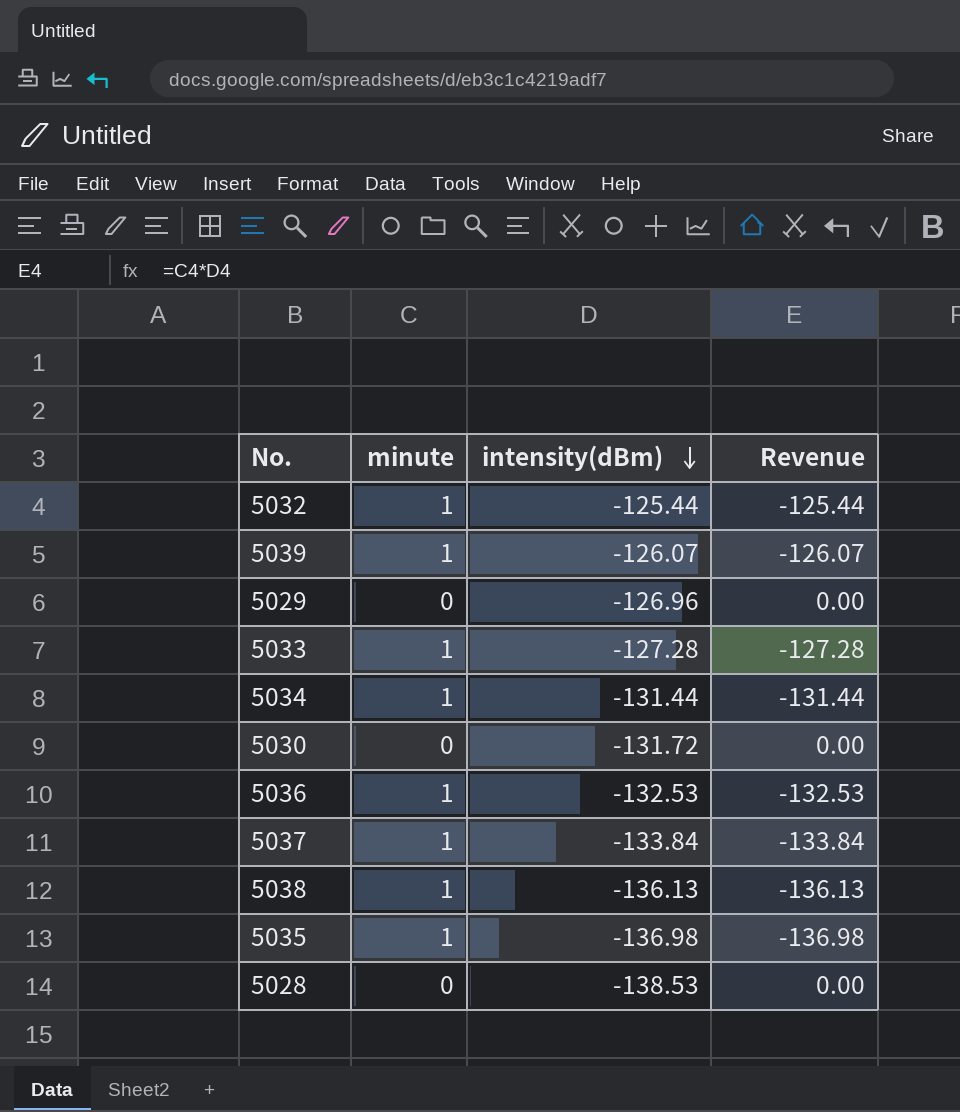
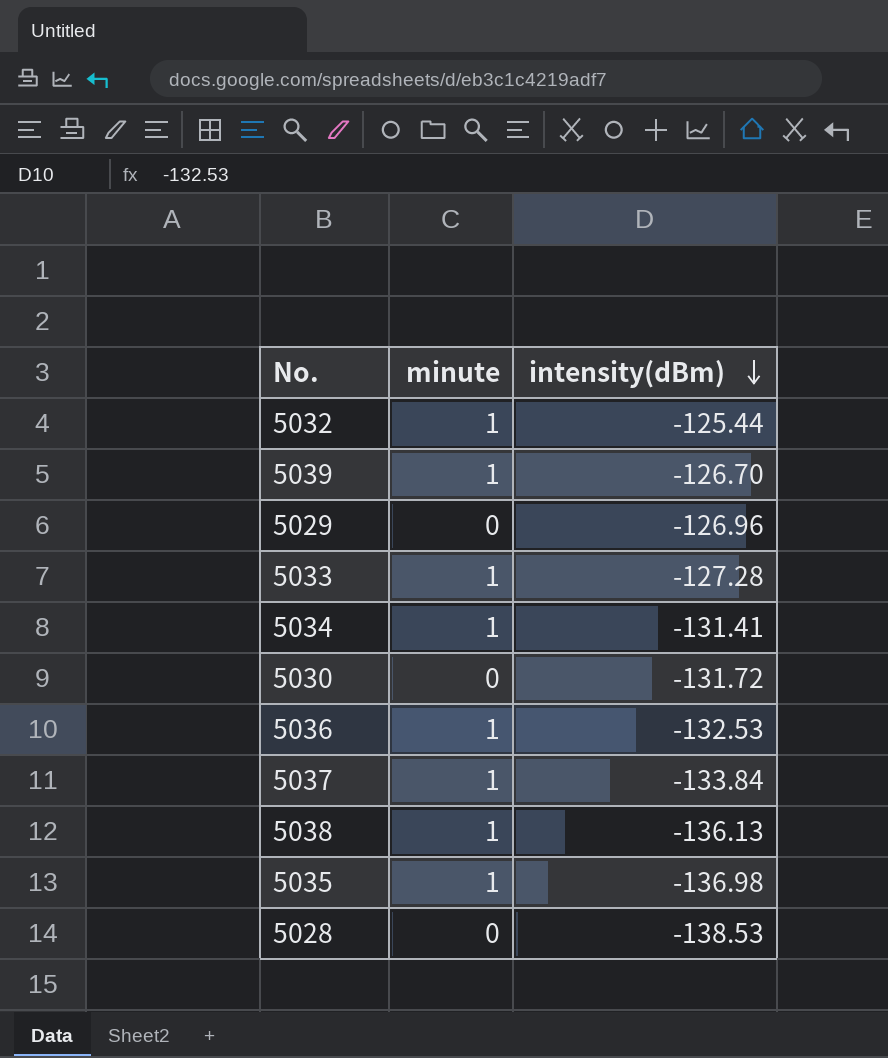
column Revenue | formula: [minute] * [intensity(dBm)] -> none
5039 | intensity(dBm): -126.07 -> -126.70
5034 | intensity(dBm): -131.44 -> -131.41

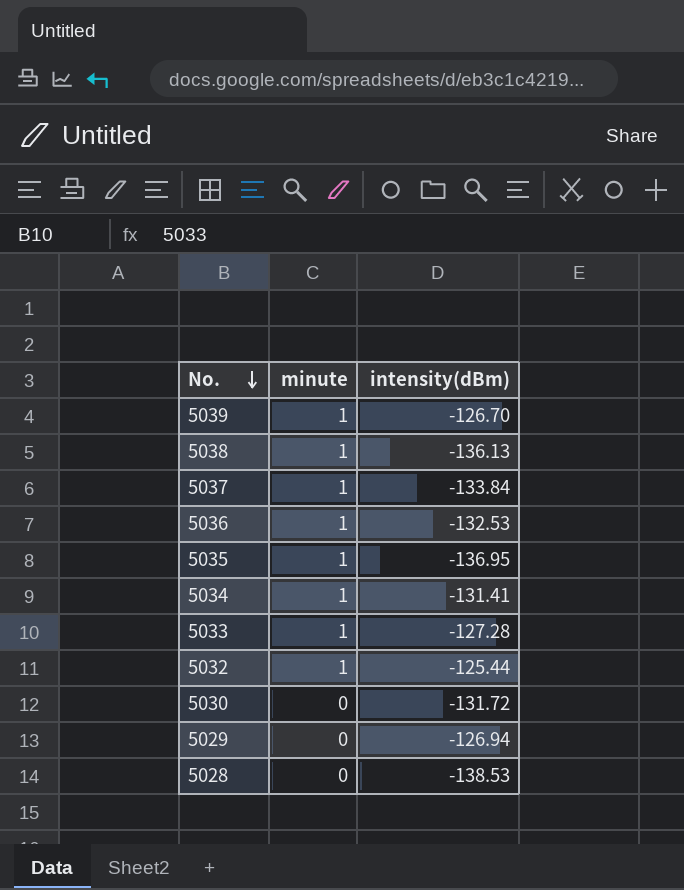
row order: intensity(dBm) descending -> No. descending
5035 | intensity(dBm): -136.98 -> -136.95
5029 | intensity(dBm): -126.96 -> -126.94

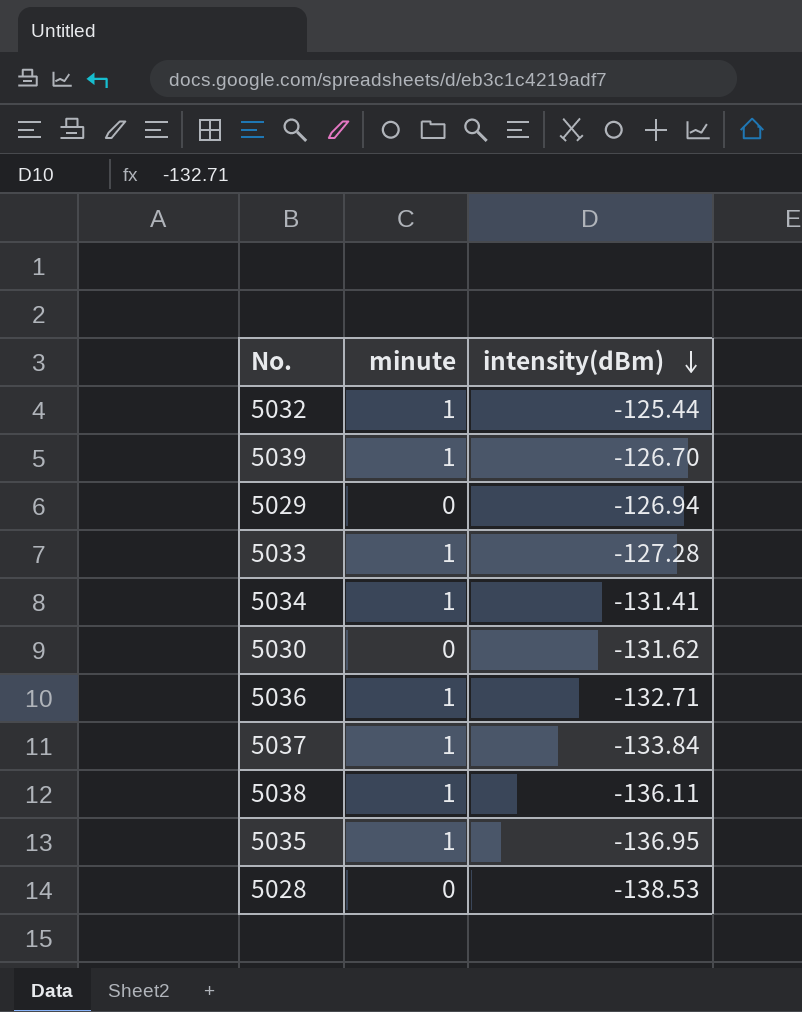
row order: No. descending -> intensity(dBm) descending
5030 | intensity(dBm): -131.72 -> -131.62
5036 | intensity(dBm): -132.53 -> -132.71
5038 | intensity(dBm): -136.13 -> -136.11

